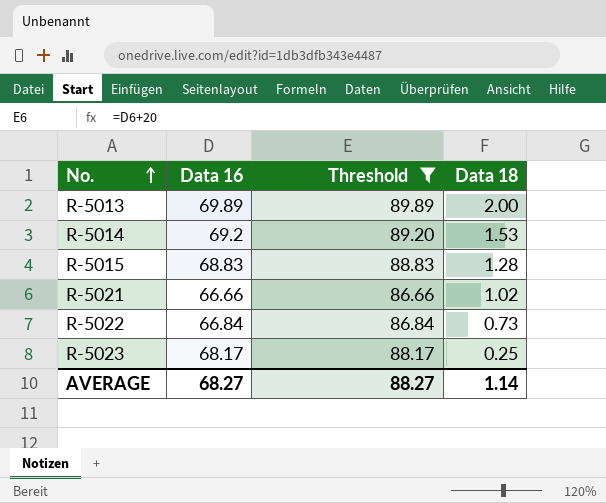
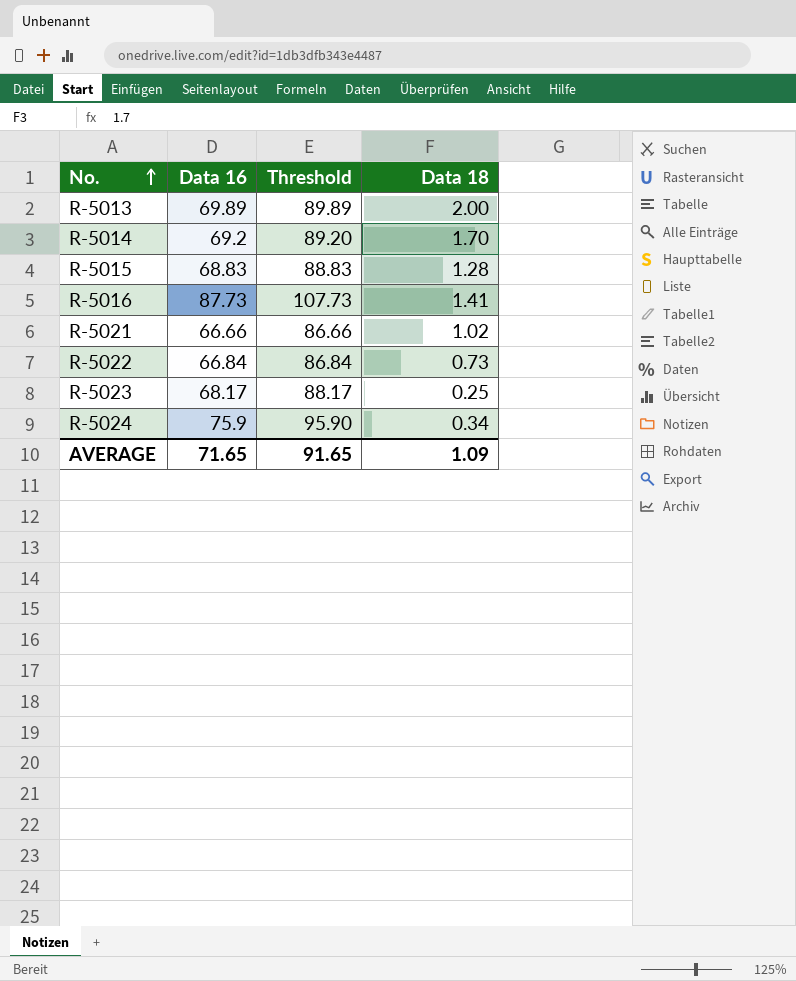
filter: Threshold <= 89.89 -> none
R-5014 | Data 18: 1.53 -> 1.70
AVERAGE | Data 16: 68.27 -> 71.65
AVERAGE | Threshold: 88.27 -> 91.65
AVERAGE | Data 18: 1.14 -> 1.09

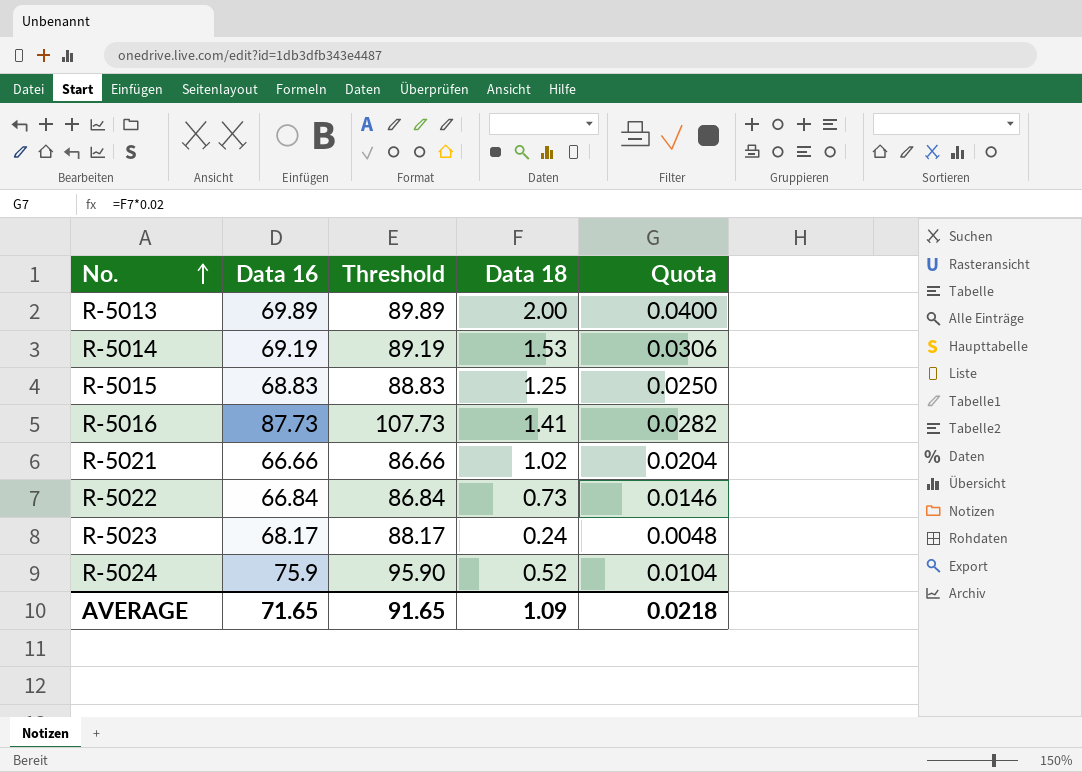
column Quota | formula: none -> [Data 18] * 0.02
R-5014 | Data 16: 69.2 -> 69.19
R-5014 | Threshold: 89.20 -> 89.19
R-5014 | Data 18: 1.70 -> 1.53
R-5015 | Data 18: 1.28 -> 1.25
R-5023 | Data 18: 0.25 -> 0.24
R-5024 | Data 18: 0.34 -> 0.52

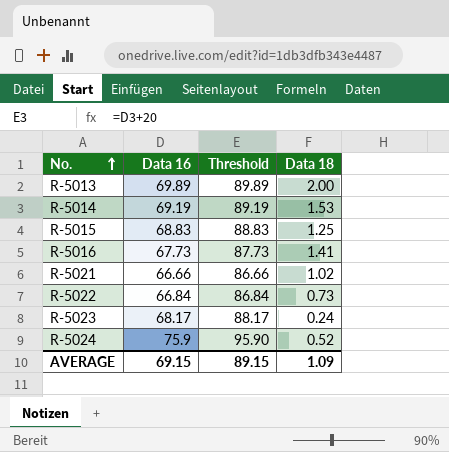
column Quota | formula: [Data 18] * 0.02 -> none
R-5016 | Data 16: 87.73 -> 67.73
R-5016 | Threshold: 107.73 -> 87.73
AVERAGE | Data 16: 71.65 -> 69.15
AVERAGE | Threshold: 91.65 -> 89.15

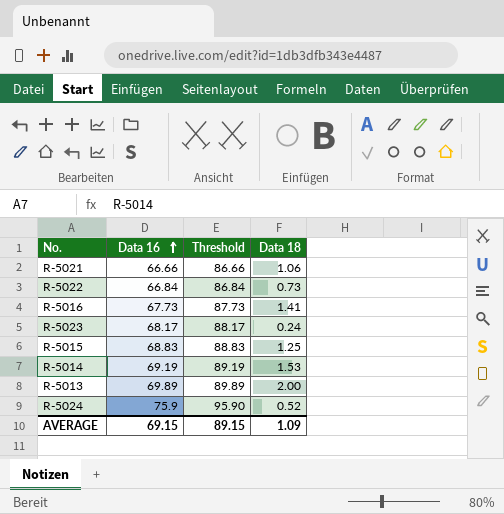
row order: No. ascending -> Data 16 ascending
R-5021 | Data 18: 1.02 -> 1.06

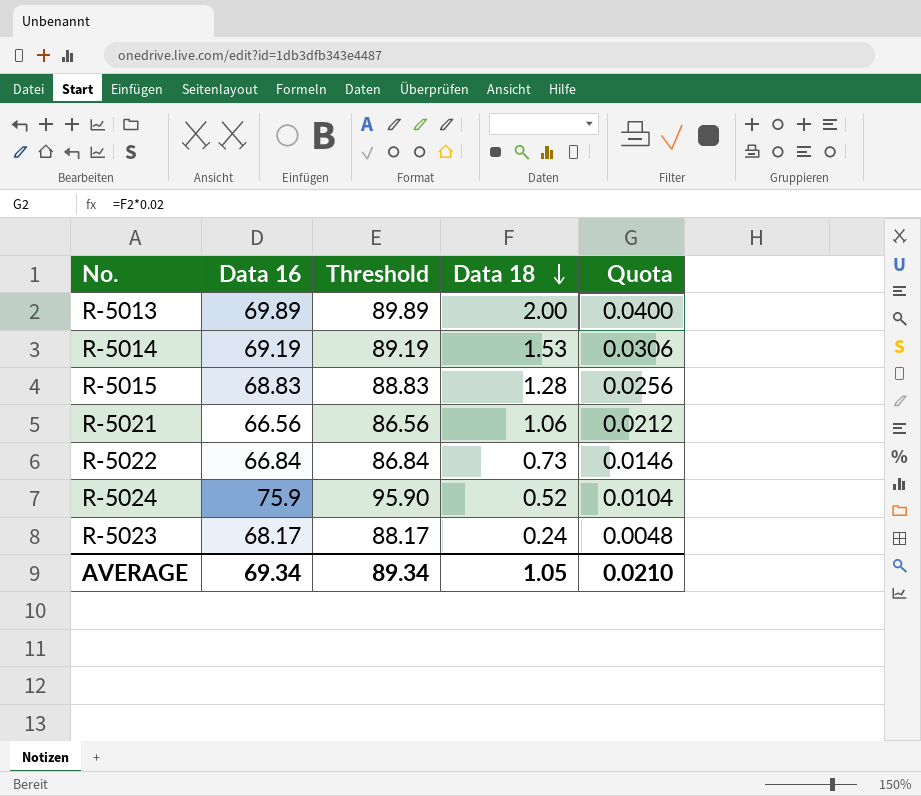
row order: Data 16 ascending -> Data 18 descending
column Quota | formula: none -> [Data 18] * 0.02
row R-5016: 67.73 | 87.73 | 1.41 -> none
R-5015 | Data 18: 1.25 -> 1.28
R-5021 | Data 16: 66.66 -> 66.56
R-5021 | Threshold: 86.66 -> 86.56
AVERAGE | Data 16: 69.15 -> 69.34
AVERAGE | Threshold: 89.15 -> 89.34
AVERAGE | Data 18: 1.09 -> 1.05

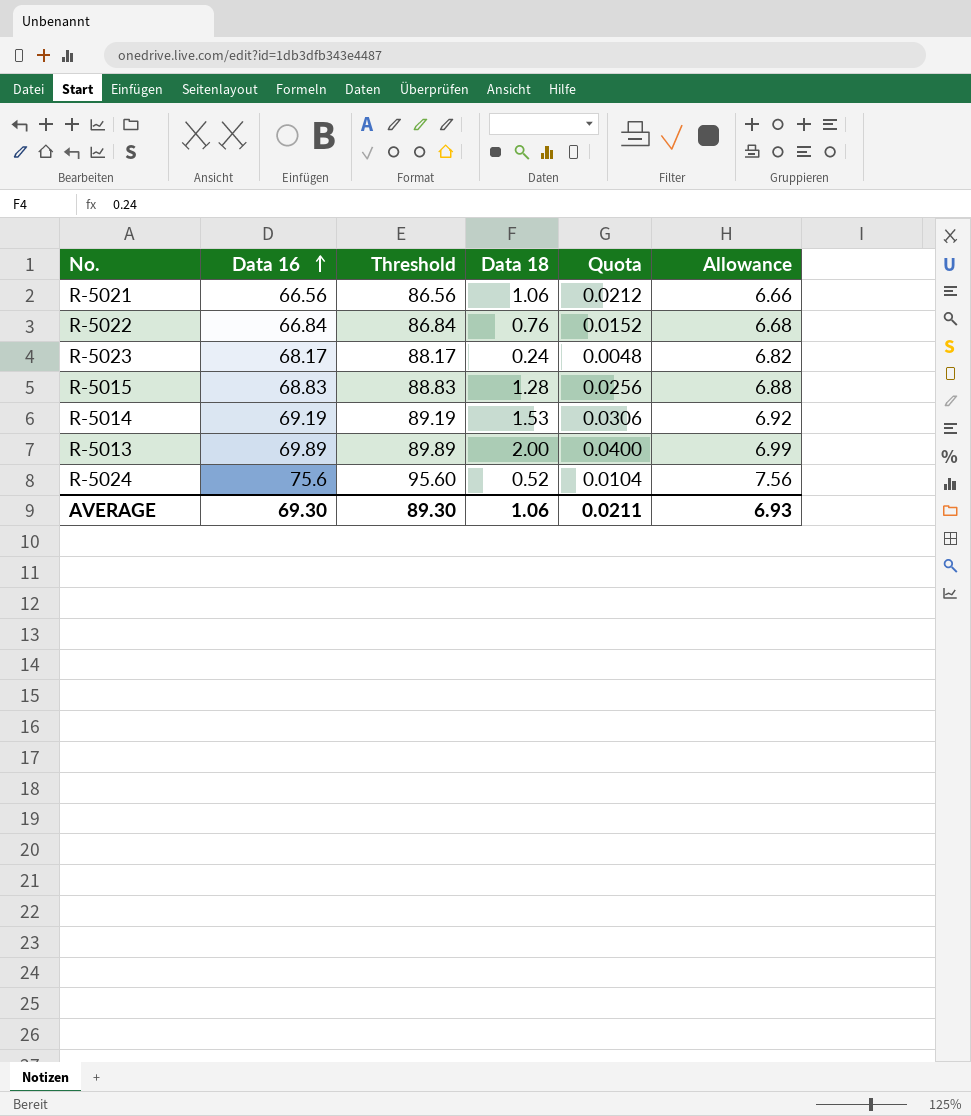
row order: Data 18 descending -> Data 16 ascending
column Allowance | formula: none -> [Data 16] * 0.1
R-5022 | Data 18: 0.73 -> 0.76
R-5022 | Quota: 0.0146 -> 0.0152
R-5024 | Data 16: 75.9 -> 75.6
R-5024 | Threshold: 95.90 -> 95.60
AVERAGE | Data 16: 69.34 -> 69.30
AVERAGE | Threshold: 89.34 -> 89.30
AVERAGE | Data 18: 1.05 -> 1.06
AVERAGE | Quota: 0.0210 -> 0.0211

